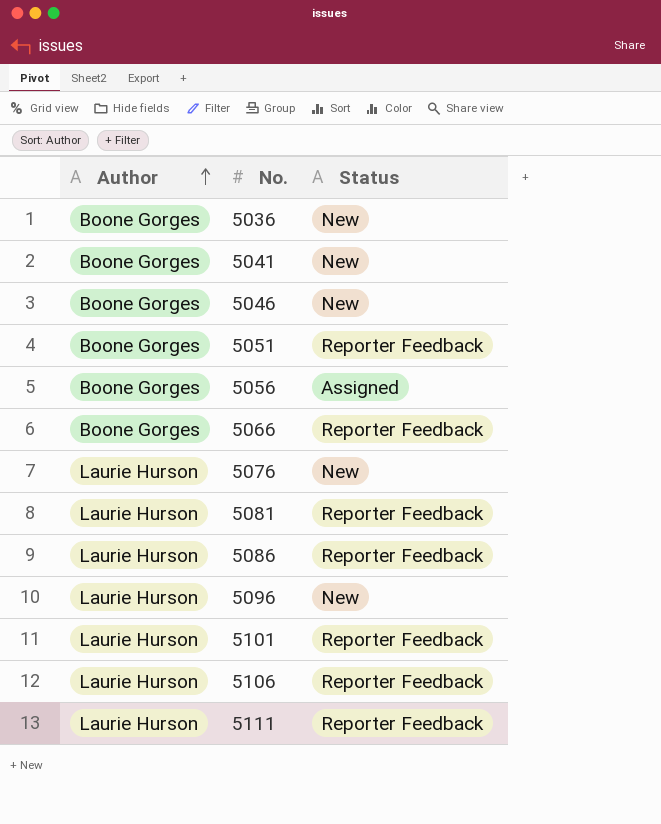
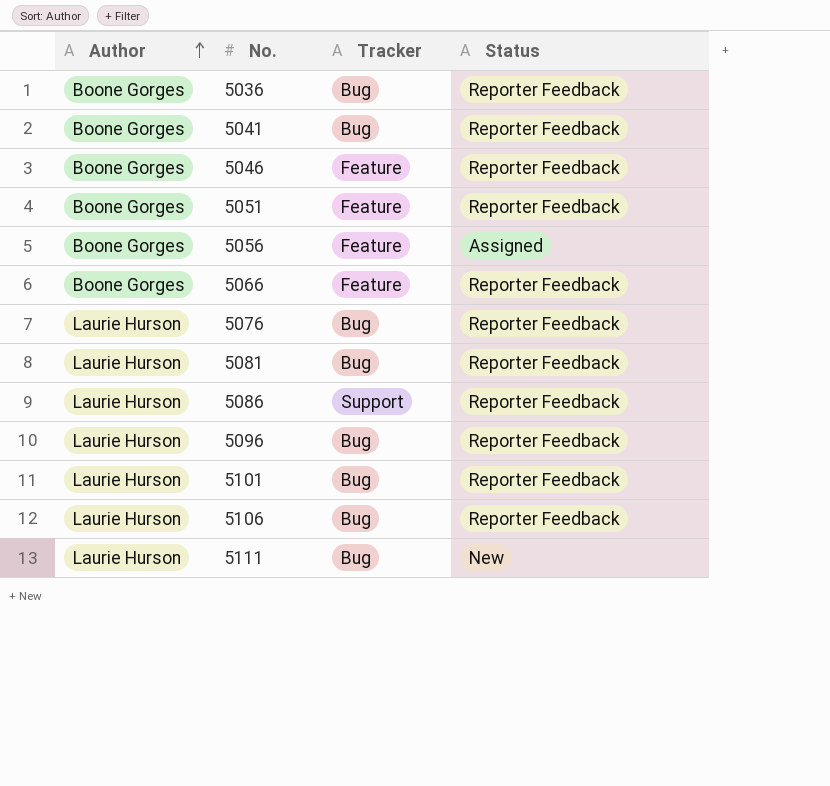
column Tracker | position: none -> 3
5036 | Status: New -> Reporter Feedback
5041 | Status: New -> Reporter Feedback
5046 | Status: New -> Reporter Feedback
5076 | Status: New -> Reporter Feedback
5096 | Status: New -> Reporter Feedback
5111 | Status: Reporter Feedback -> New

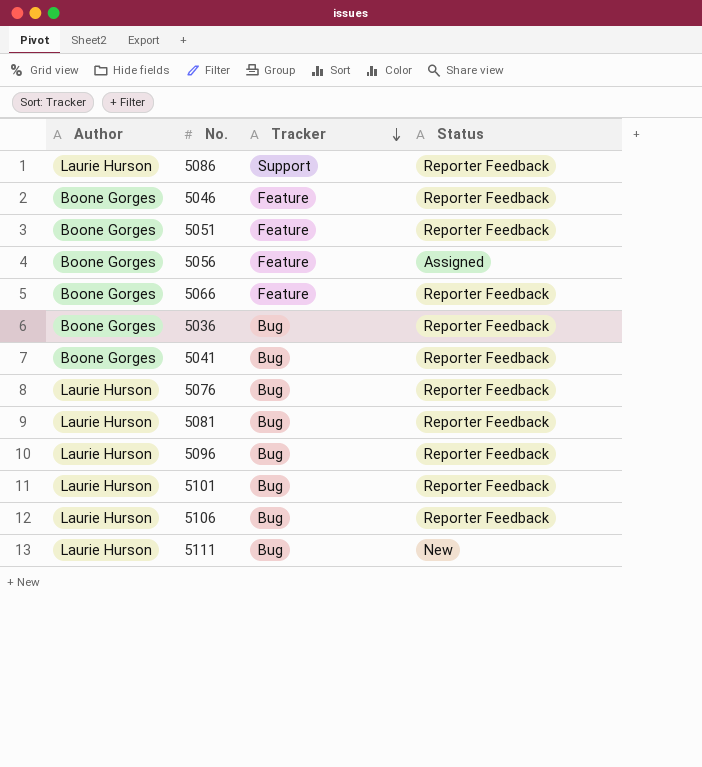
row order: Author ascending -> Tracker descending

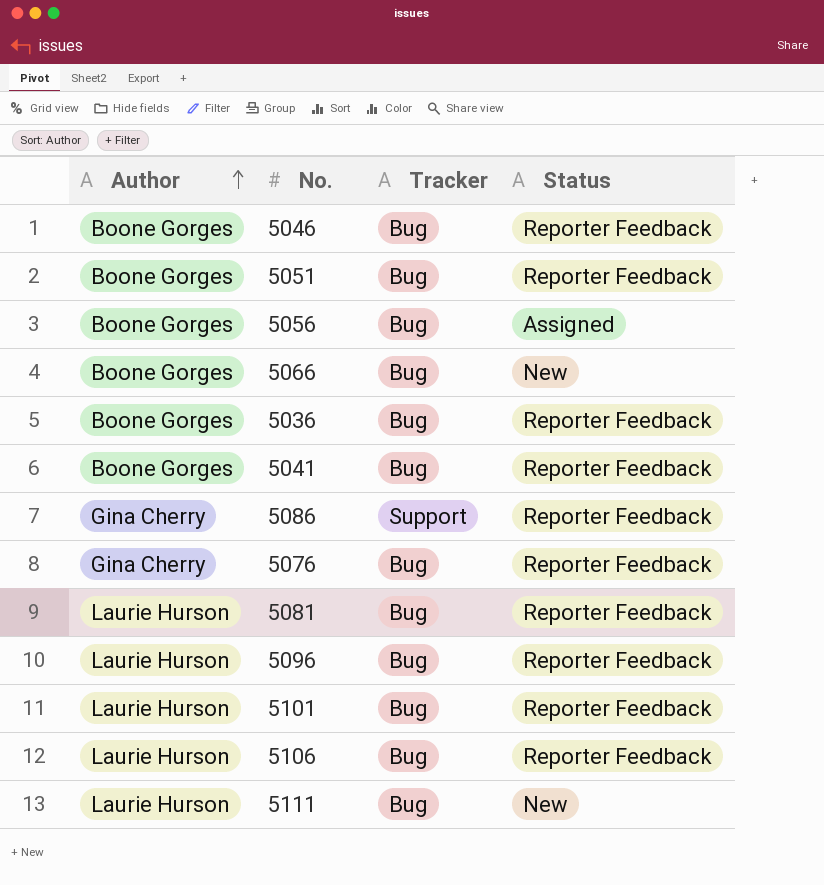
row order: Tracker descending -> Author ascending
5046 | Tracker: Feature -> Bug
5051 | Tracker: Feature -> Bug
5056 | Tracker: Feature -> Bug
5066 | Tracker: Feature -> Bug
5066 | Status: Reporter Feedback -> New
5086 | Author: Laurie Hurson -> Gina Cherry
5076 | Author: Laurie Hurson -> Gina Cherry

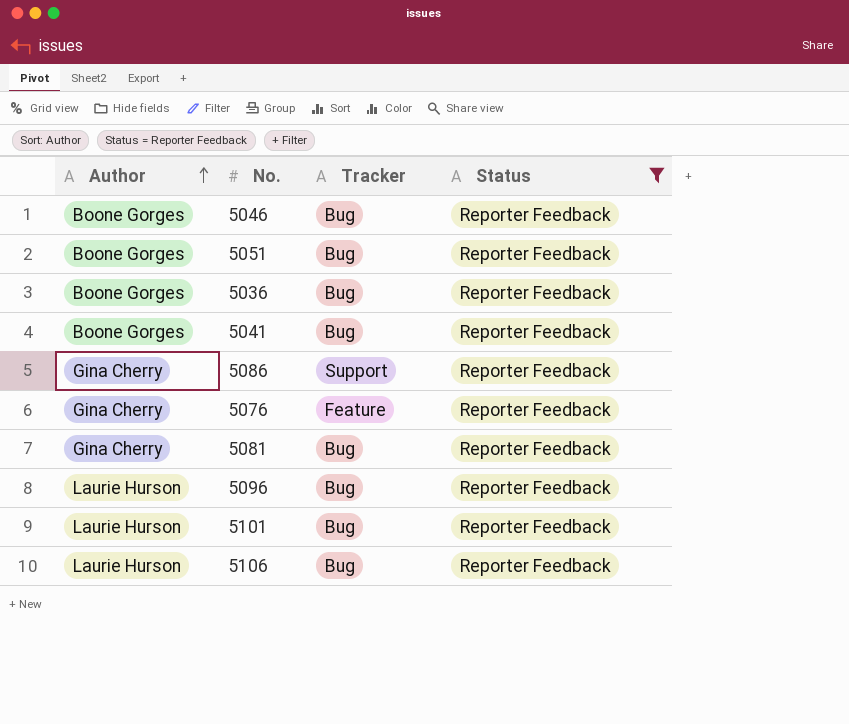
filter: none -> Status = Reporter Feedback
5076 | Tracker: Bug -> Feature
5081 | Author: Laurie Hurson -> Gina Cherry

